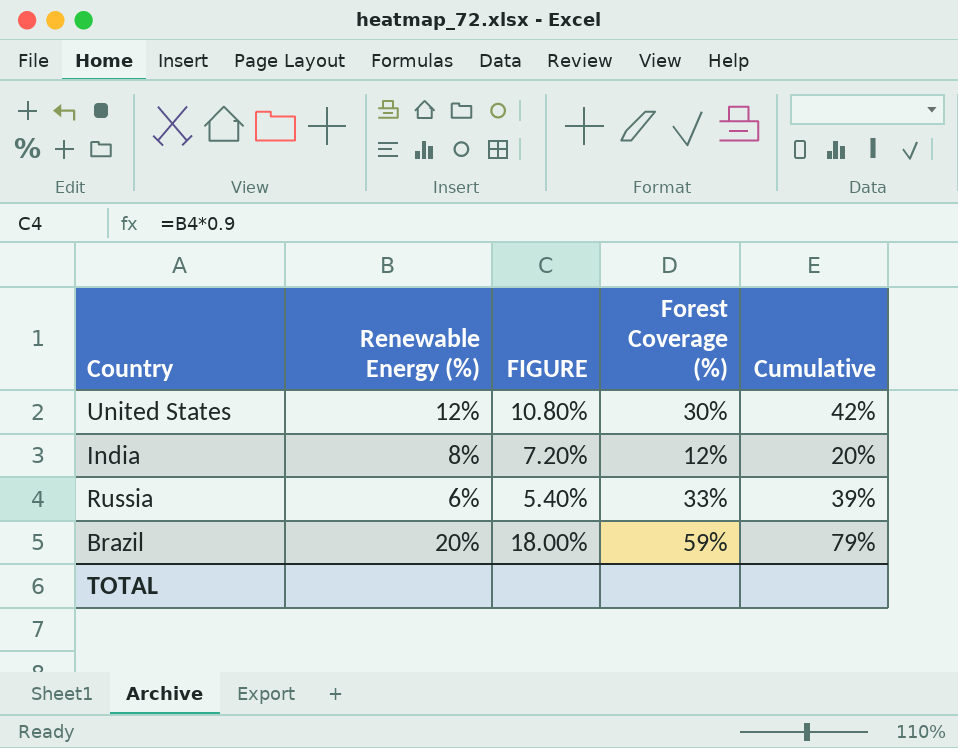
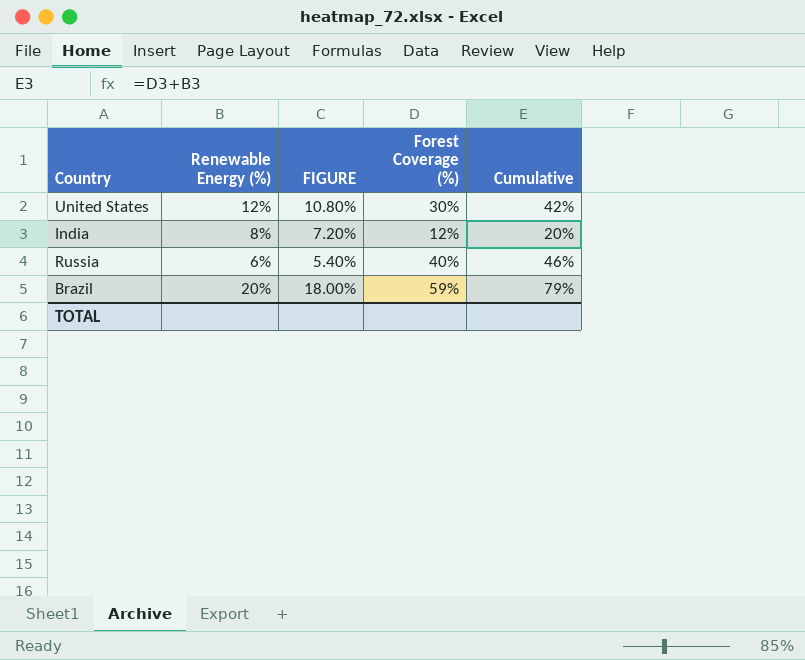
Russia | Forest Coverage (%): 33% -> 40%
Russia | Cumulative: 39% -> 46%

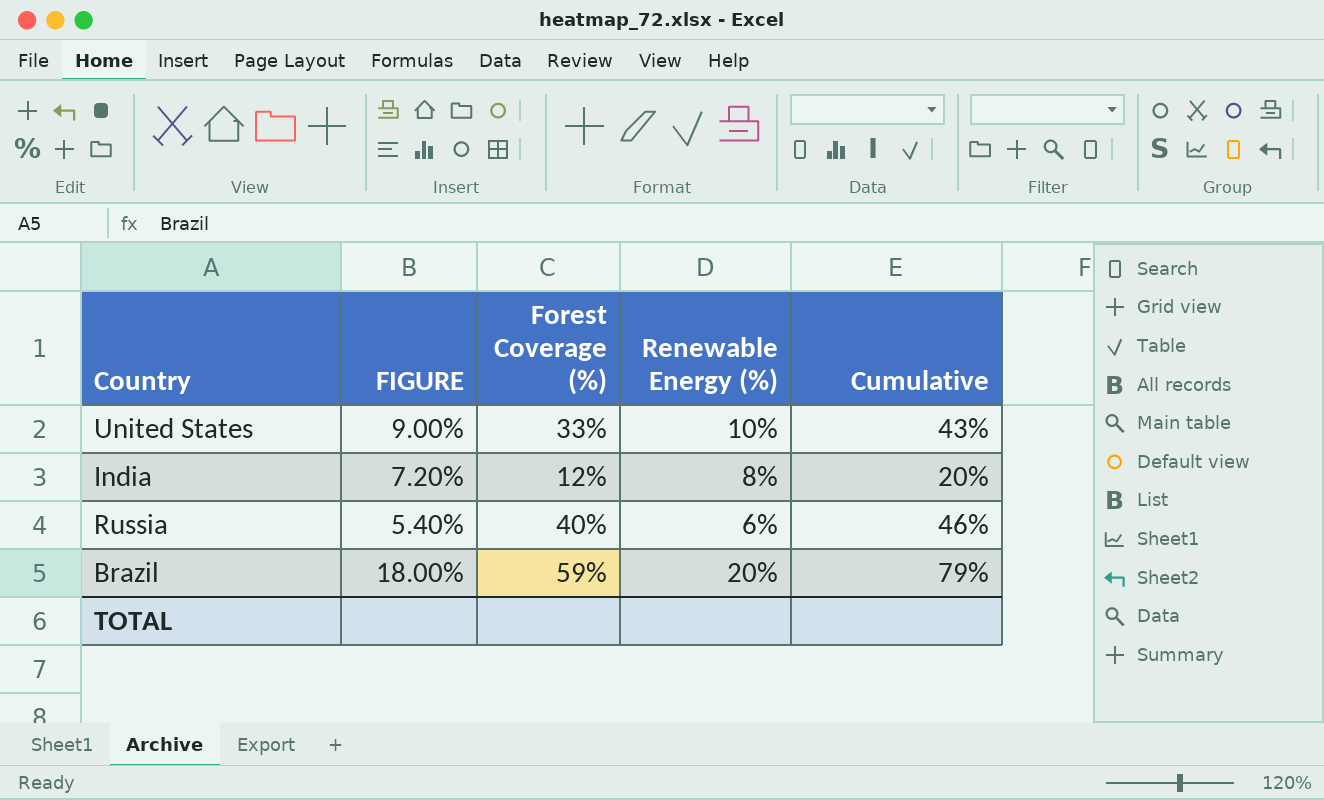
column Renewable Energy (%) | position: 2 -> 4
United States | FIGURE: 10.80% -> 9.00%
United States | Forest Coverage (%): 30% -> 33%
United States | Renewable Energy (%): 12% -> 10%
United States | Cumulative: 42% -> 43%

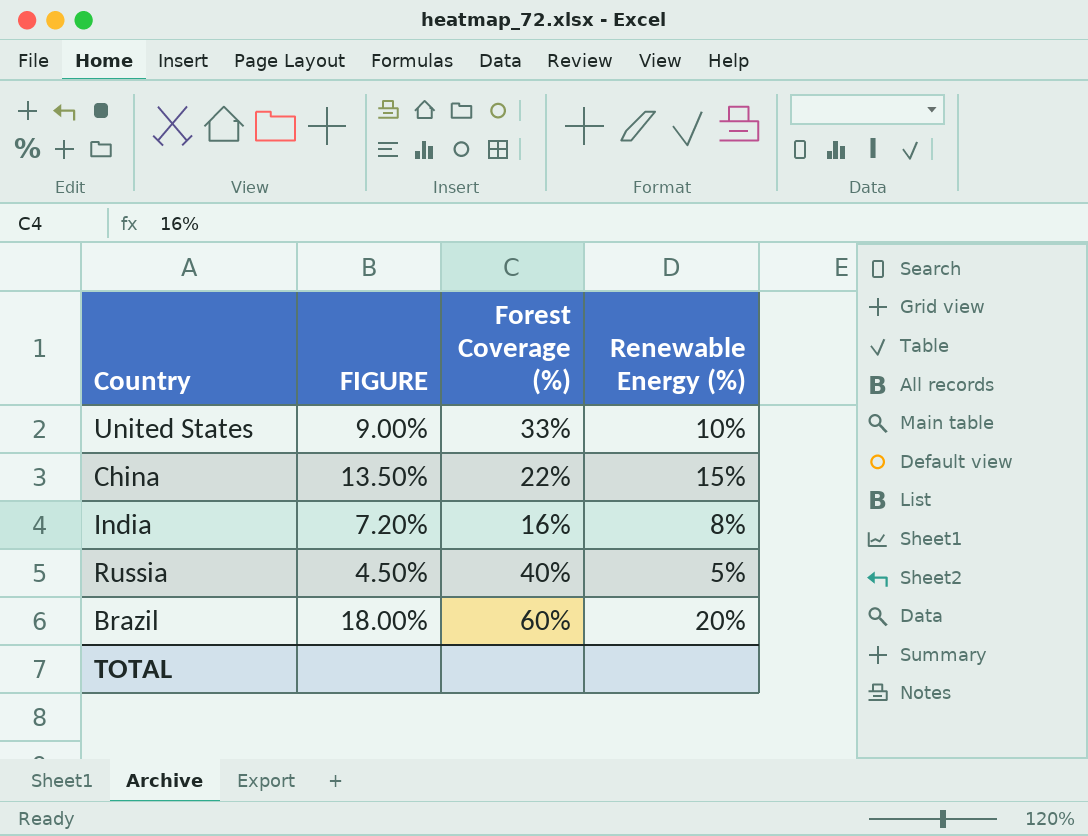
column Cumulative | formula: [Forest Coverage (%)] + [Renewable Energy (%)] -> none
row China: none -> 13.50% | 22% | 15%
India | Forest Coverage (%): 12% -> 16%
Russia | FIGURE: 5.40% -> 4.50%
Russia | Renewable Energy (%): 6% -> 5%
Brazil | Forest Coverage (%): 59% -> 60%

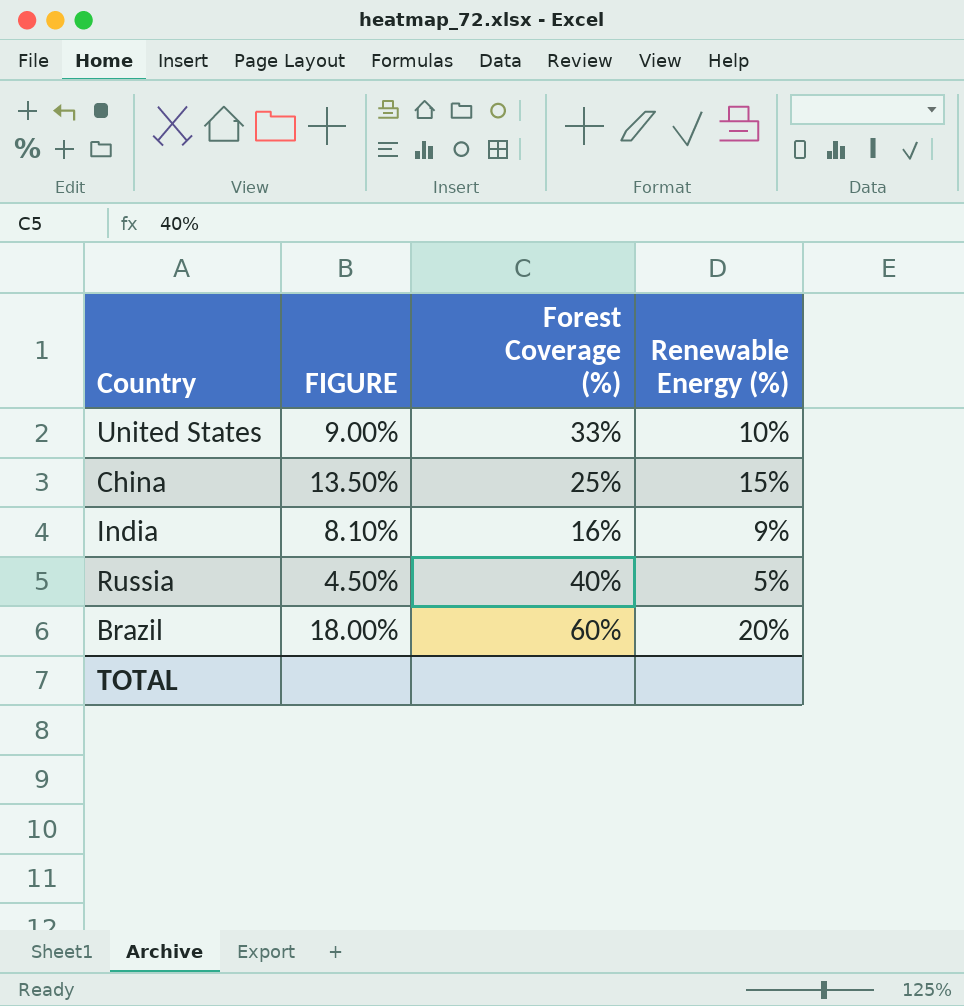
China | Forest Coverage (%): 22% -> 25%
India | FIGURE: 7.20% -> 8.10%
India | Renewable Energy (%): 8% -> 9%

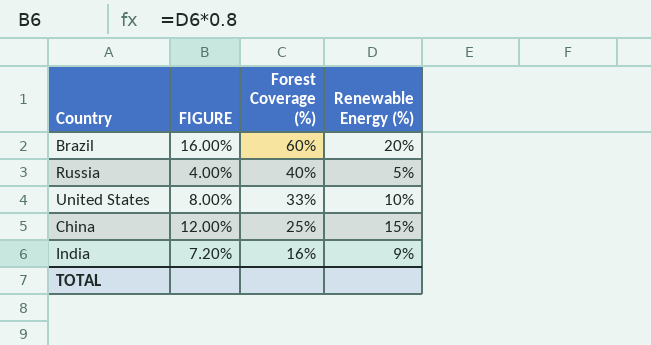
row order: none -> Forest Coverage (%) descending
column FIGURE | formula: [Renewable Energy (%)] * 0.9 -> [Renewable Energy (%)] * 0.8

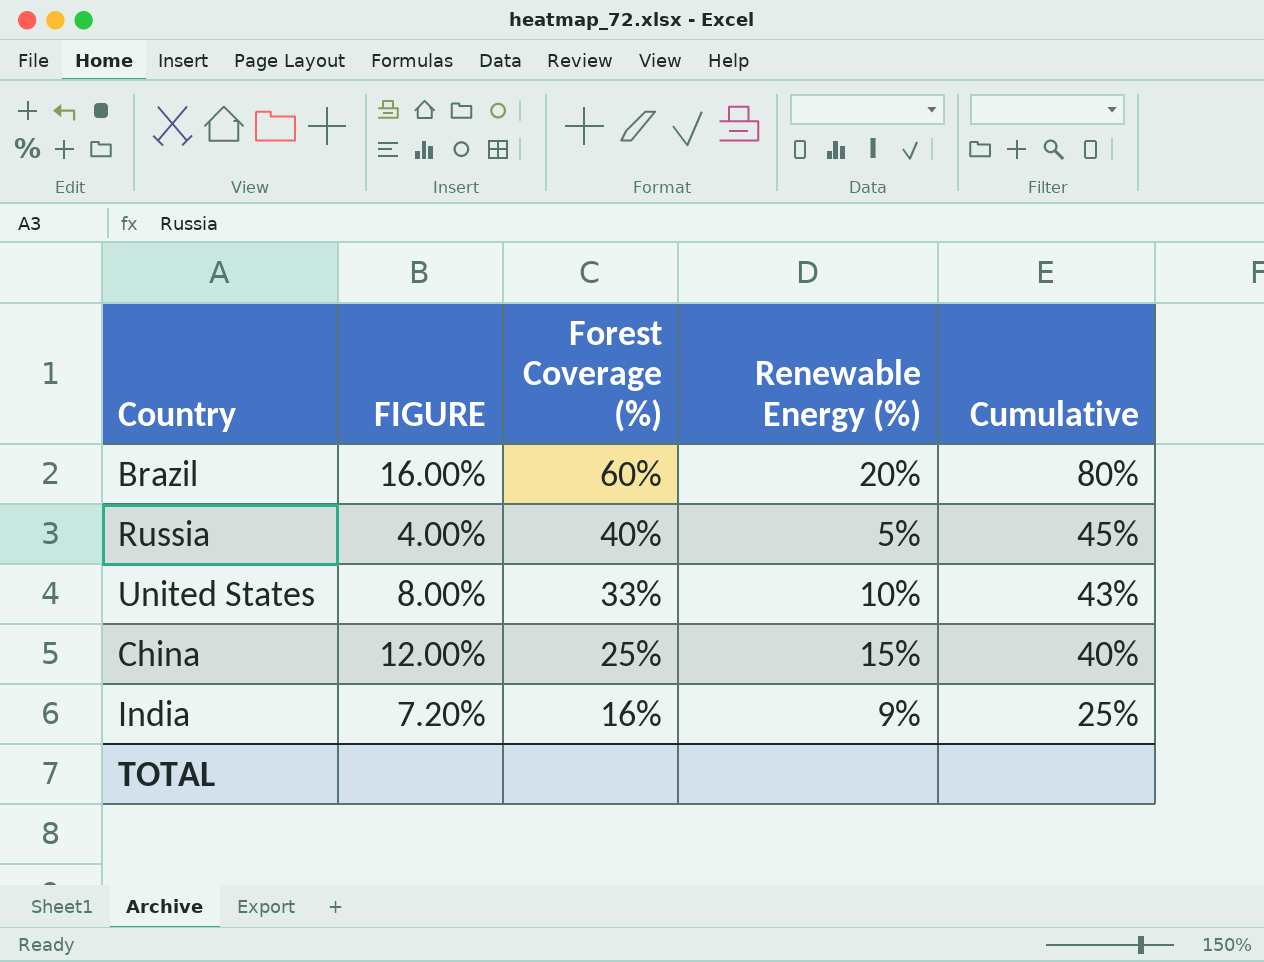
column Cumulative | formula: none -> [Forest Coverage (%)] + [Renewable Energy (%)]

